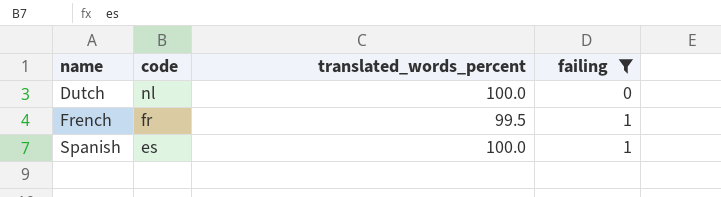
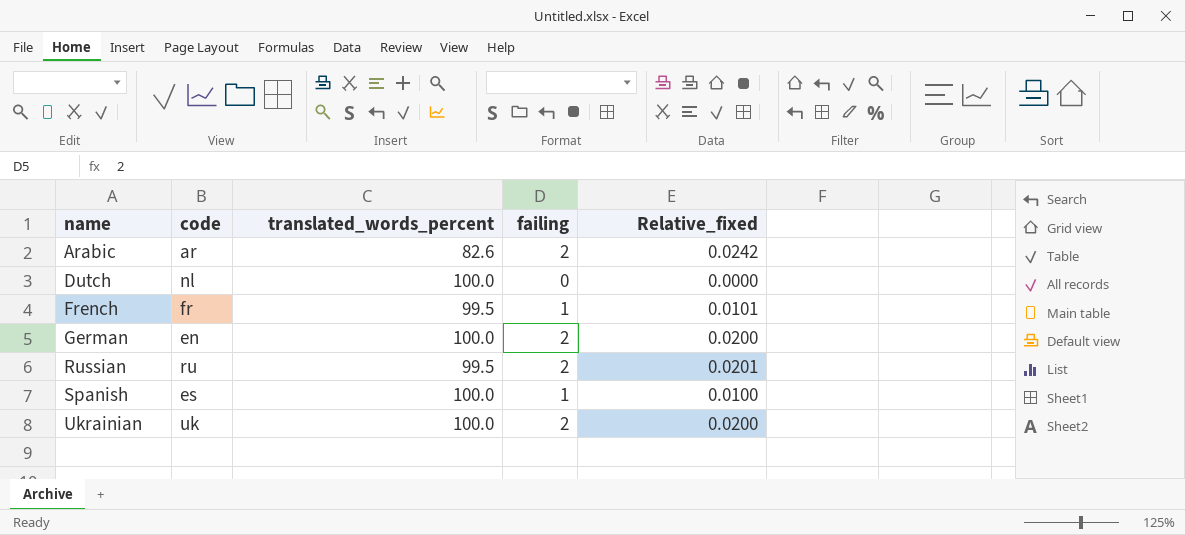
filter: failing != 2 -> none
column Relative_fixed | formula: none -> [failing] / [translated_words_percent]

